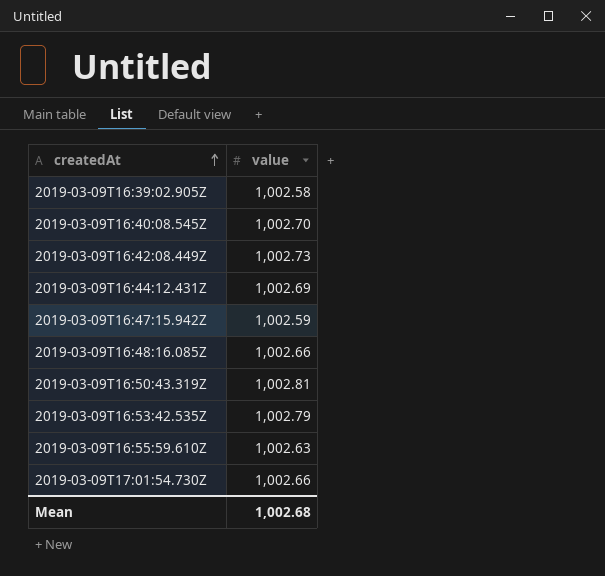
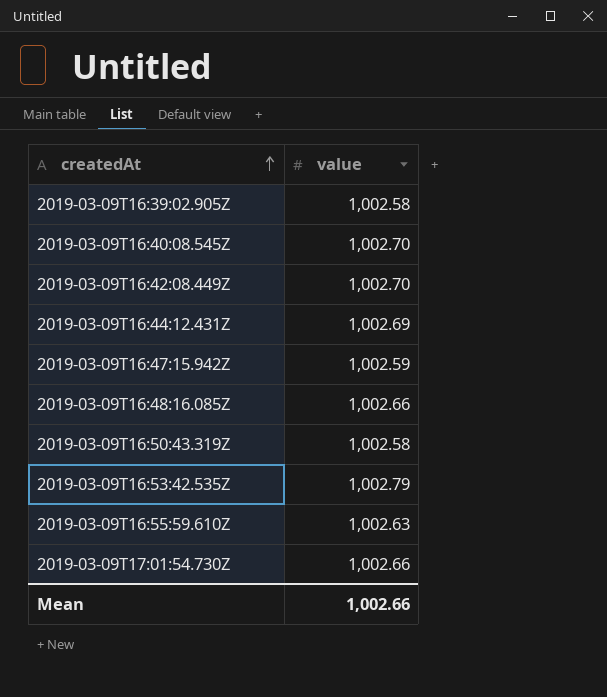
2019-03-09T16:42:08.449Z | value: 1,002.73 -> 1,002.70
2019-03-09T16:50:43.319Z | value: 1,002.81 -> 1,002.58
Mean | value: 1,002.68 -> 1,002.66

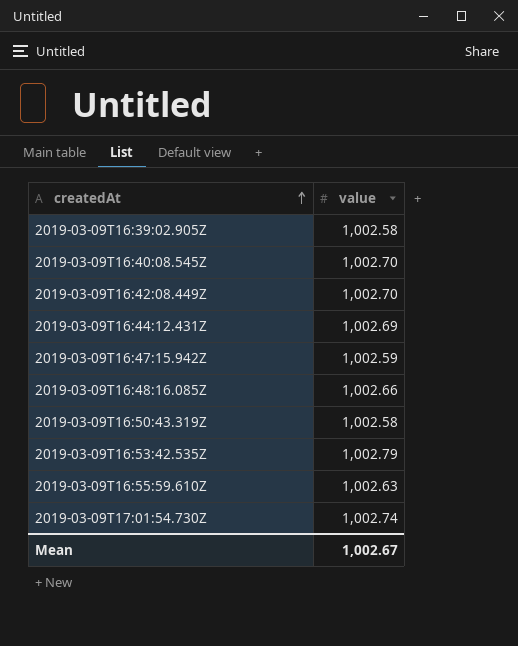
2019-03-09T17:01:54.730Z | value: 1,002.66 -> 1,002.74
Mean | value: 1,002.66 -> 1,002.67

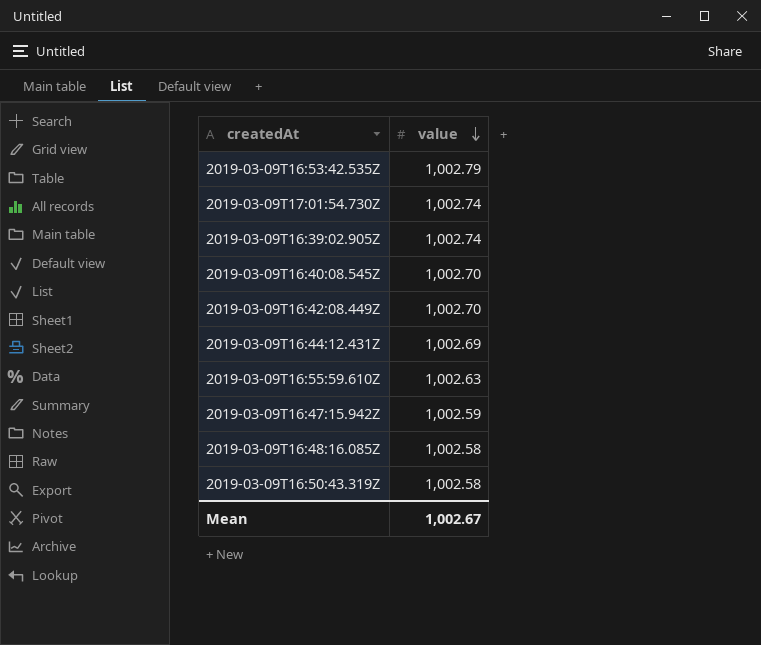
row order: createdAt ascending -> value descending
2019-03-09T16:39:02.905Z | value: 1,002.58 -> 1,002.74
2019-03-09T16:48:16.085Z | value: 1,002.66 -> 1,002.58

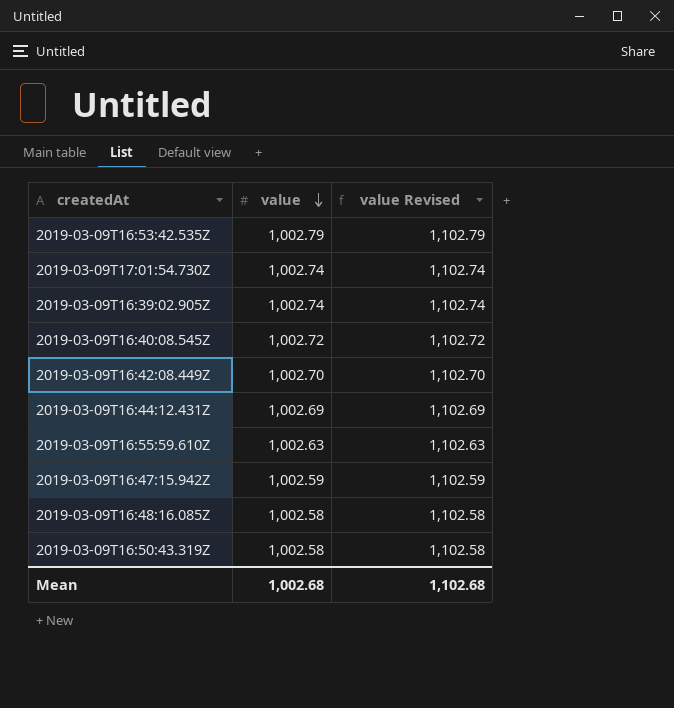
column value Revised | formula: none -> [value] + 100
2019-03-09T16:40:08.545Z | value: 1,002.70 -> 1,002.72
Mean | value: 1,002.67 -> 1,002.68

